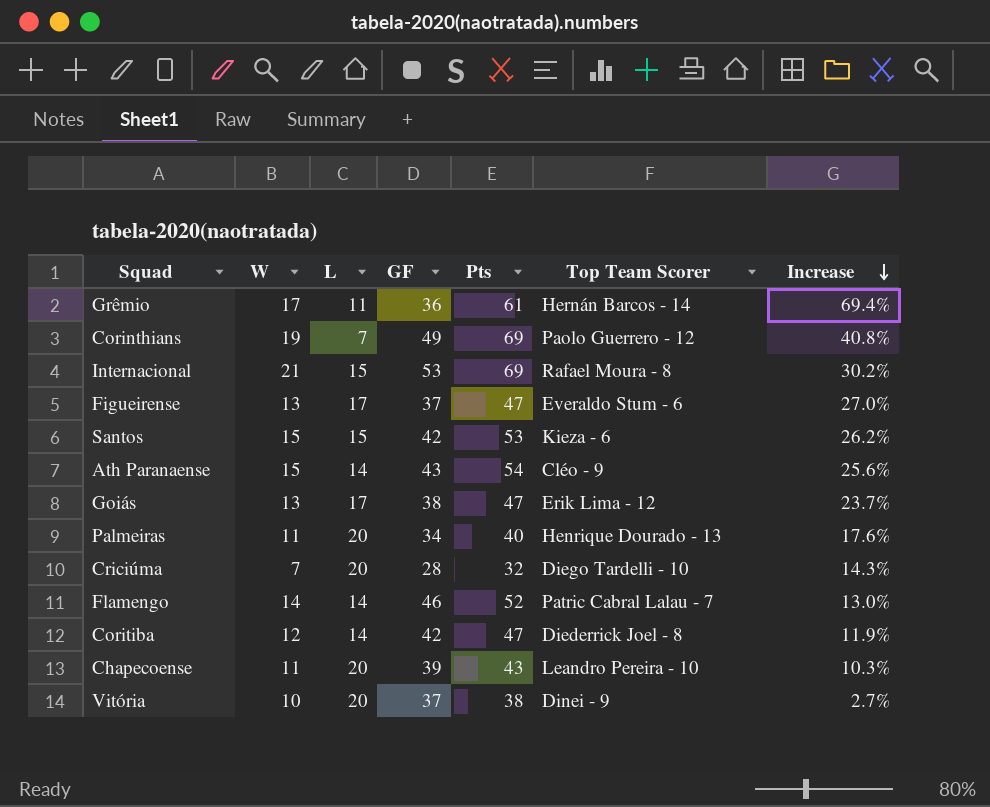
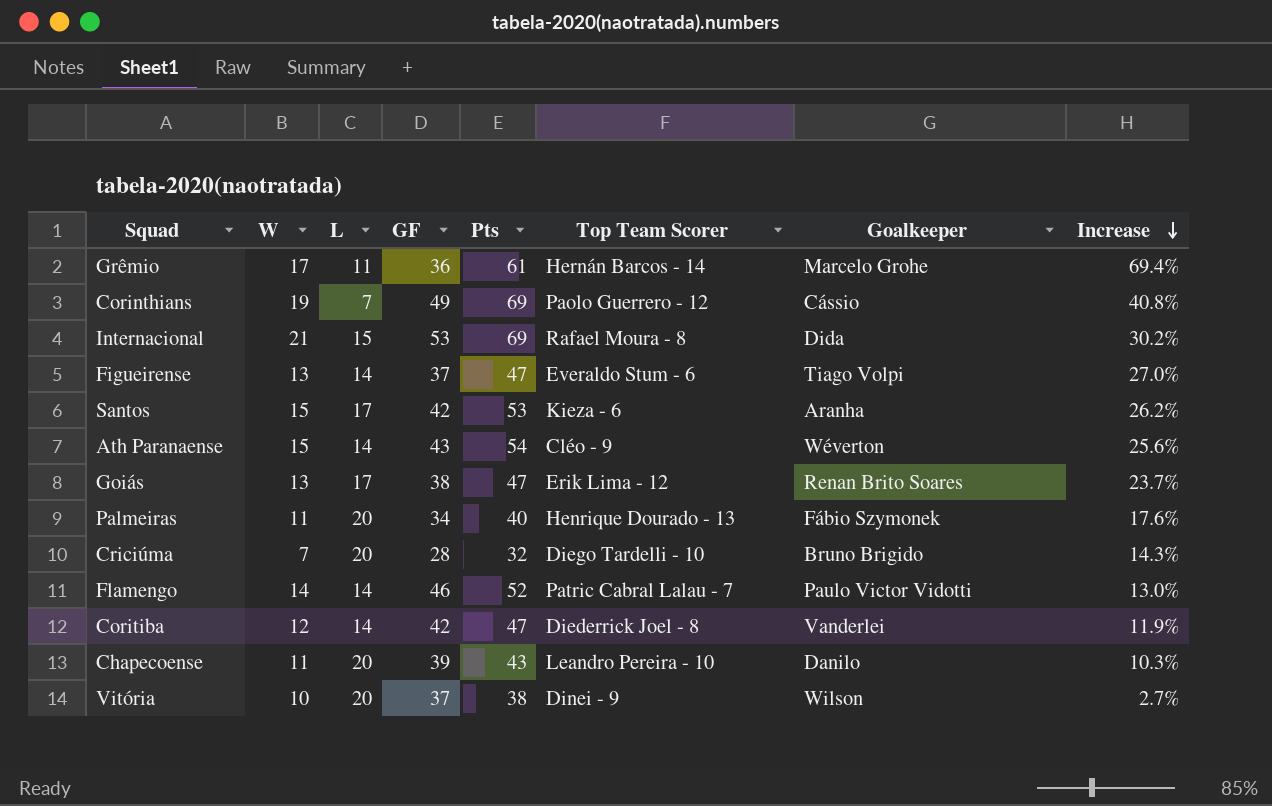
column Goalkeeper | position: none -> 7
Figueirense | L: 17 -> 14
Santos | L: 15 -> 17

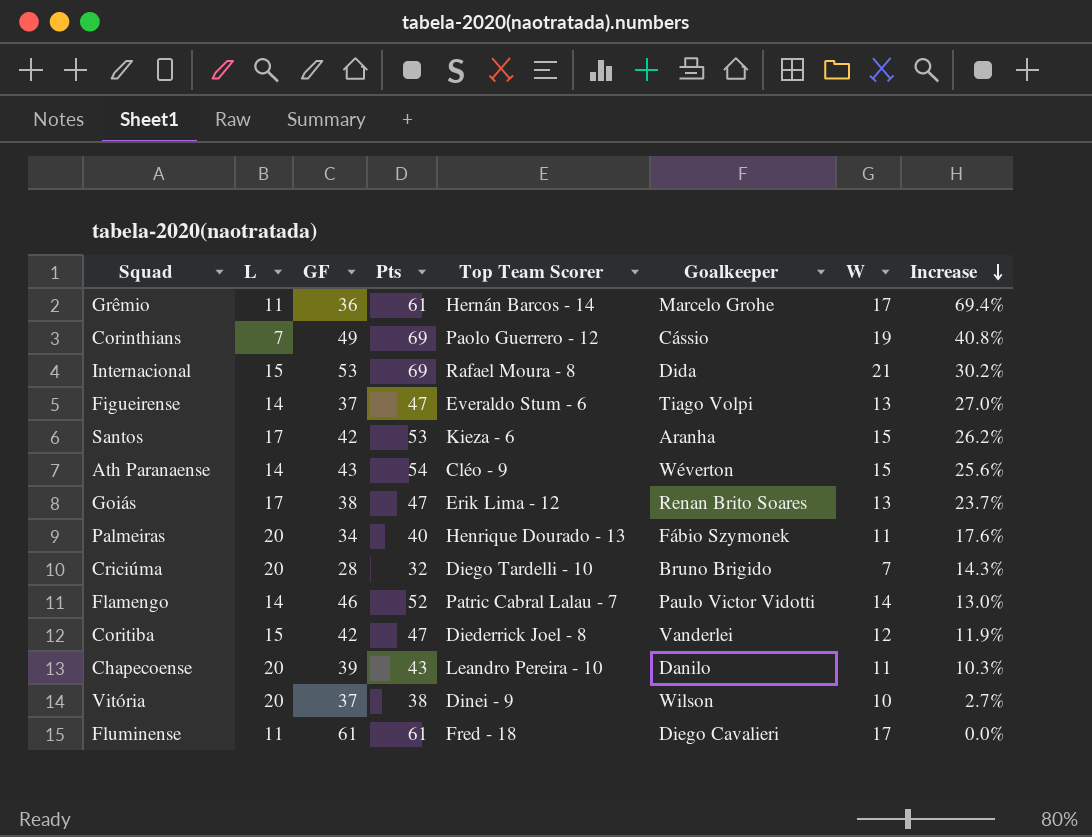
column W | position: 2 -> 7
Coritiba | L: 14 -> 15
row Fluminense: none -> 11 | 61 | 61 | Fred - 18 | Diego Cavalieri | 17 | 0.0%

